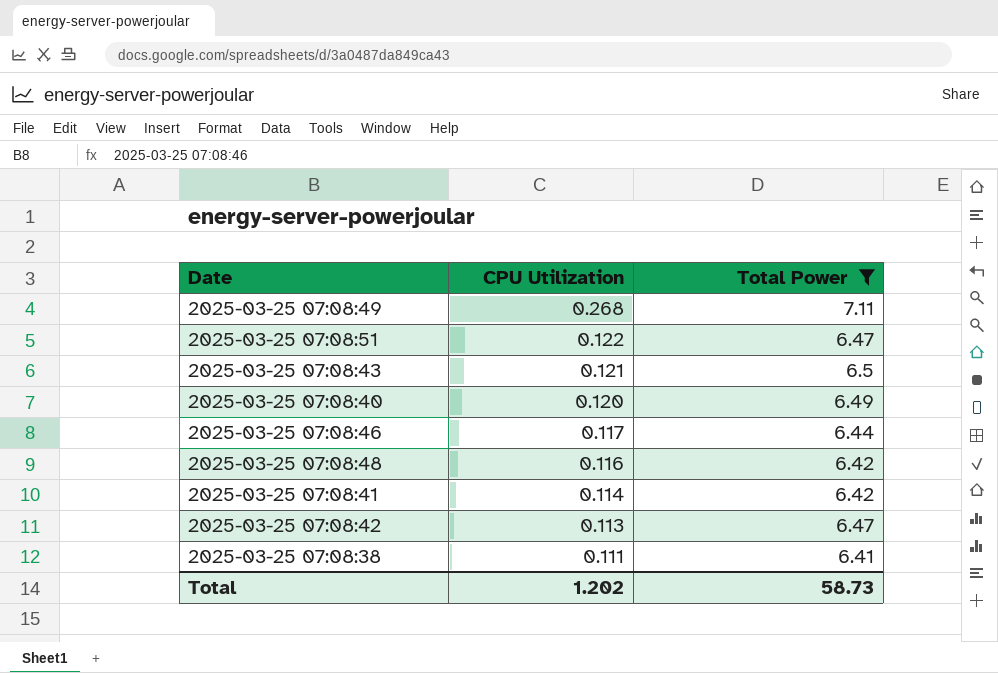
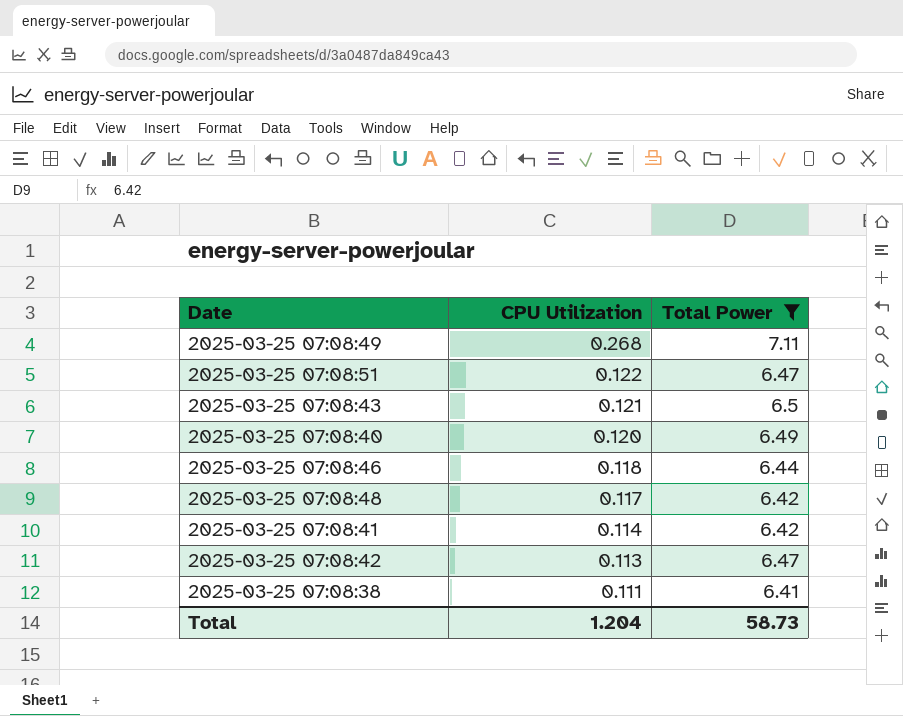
2025-03-25 07:08:46 | CPU Utilization: 0.117 -> 0.118
2025-03-25 07:08:48 | CPU Utilization: 0.116 -> 0.117
Total | CPU Utilization: 1.202 -> 1.204

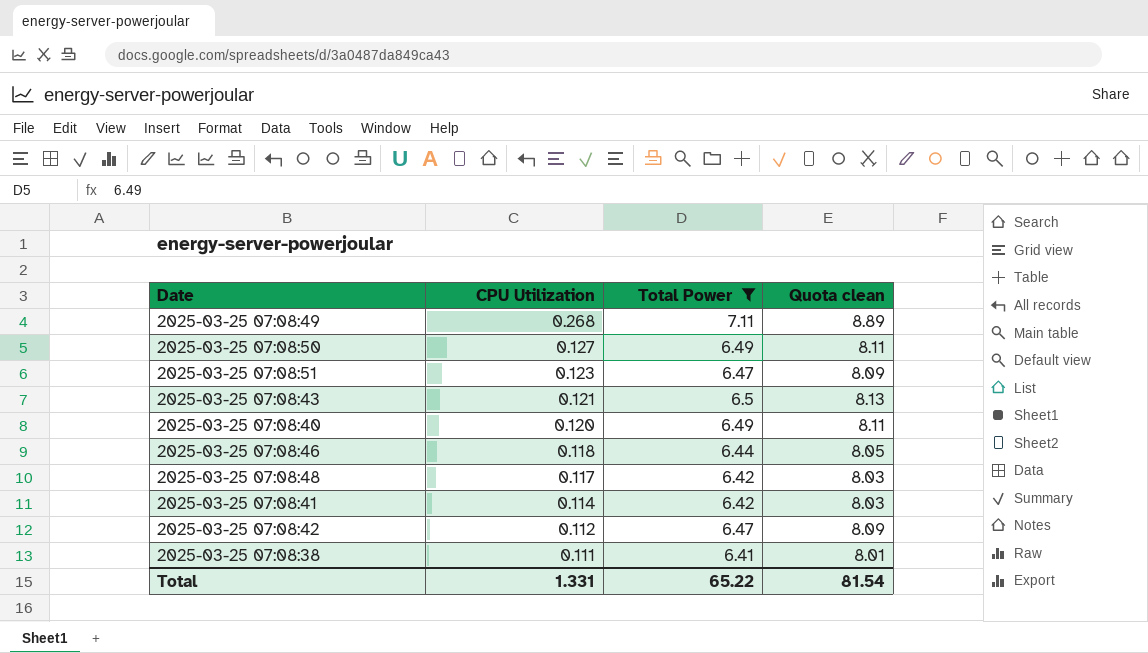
column Quota clean | formula: none -> [Total Power] * 1.25
row 2025-03-25 07:08:50: none -> 0.127 | 6.49 | 8.11
2025-03-25 07:08:51 | CPU Utilization: 0.122 -> 0.123
2025-03-25 07:08:42 | CPU Utilization: 0.113 -> 0.112
Total | CPU Utilization: 1.204 -> 1.331
Total | Total Power: 58.73 -> 65.22

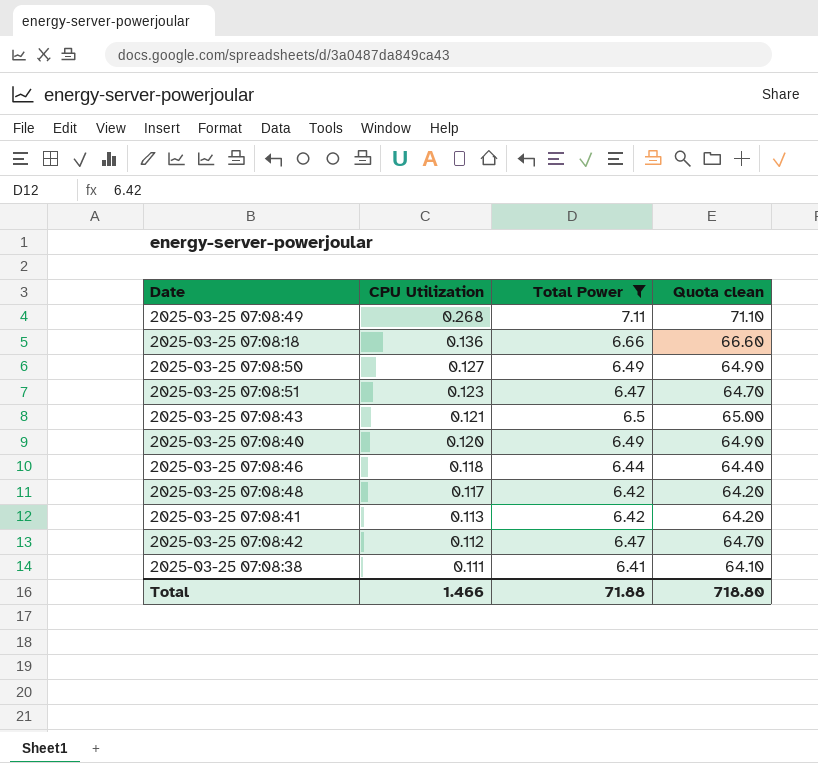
column Quota clean | formula: [Total Power] * 1.25 -> [Total Power] * 10
row 2025-03-25 07:08:18: none -> 0.136 | 6.66 | 66.60
2025-03-25 07:08:41 | CPU Utilization: 0.114 -> 0.113
Total | CPU Utilization: 1.331 -> 1.466
Total | Total Power: 65.22 -> 71.88
Total | Quota clean: 81.54 -> 718.80

